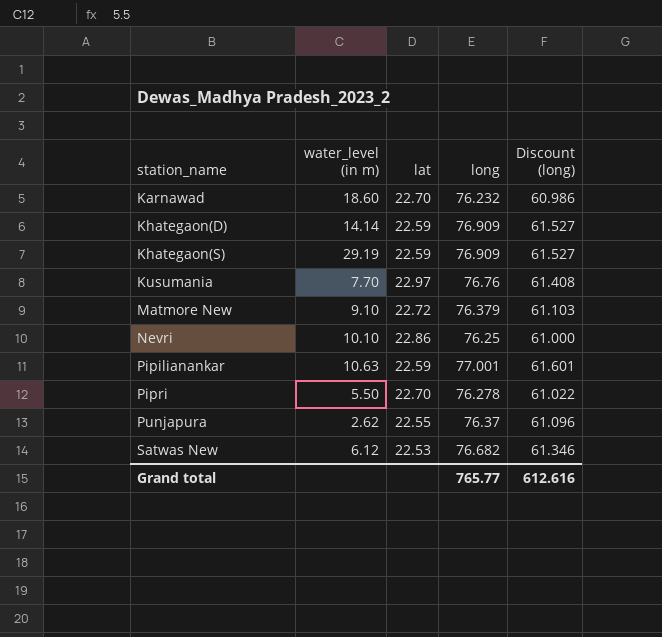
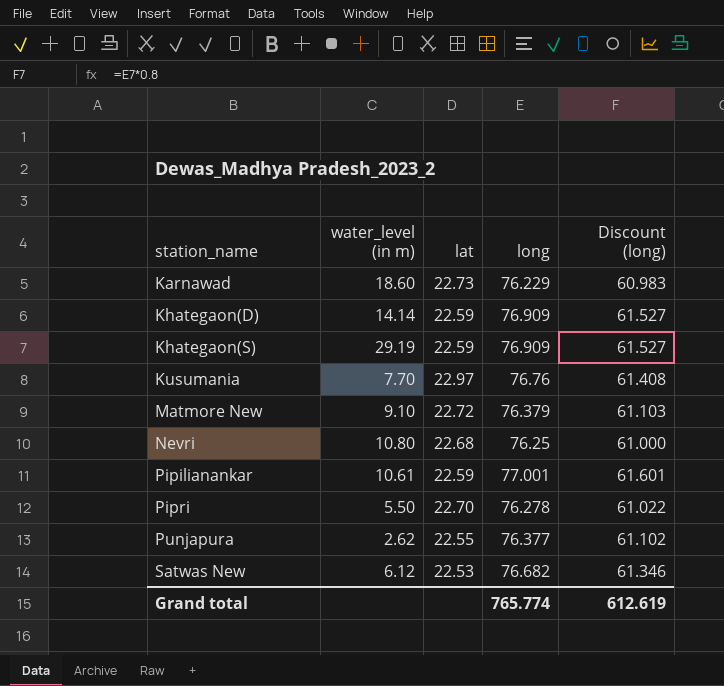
Karnawad | lat: 22.70 -> 22.73
Karnawad | long: 76.232 -> 76.229
Karnawad | Discount (long): 60.986 -> 60.983
Nevri | water_level (in m): 10.10 -> 10.80
Nevri | lat: 22.86 -> 22.68
Pipilianankar | water_level (in m): 10.63 -> 10.61
Punjapura | long: 76.37 -> 76.377
Punjapura | Discount (long): 61.096 -> 61.102
Grand total | long: 765.77 -> 765.774
Grand total | Discount (long): 612.616 -> 612.619

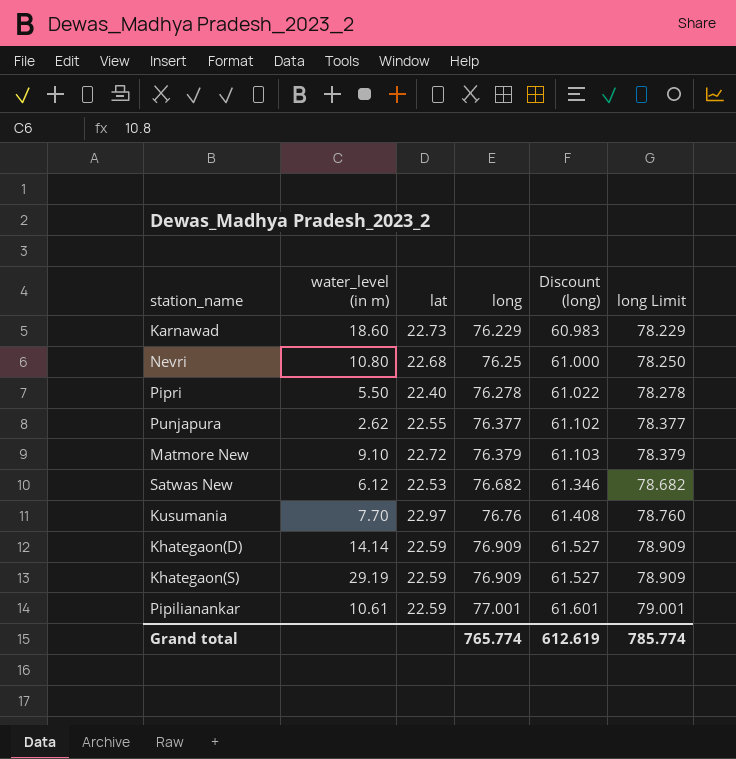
row order: station_name ascending -> long ascending
column long Limit | formula: none -> [long] + 2
Pipri | lat: 22.70 -> 22.40

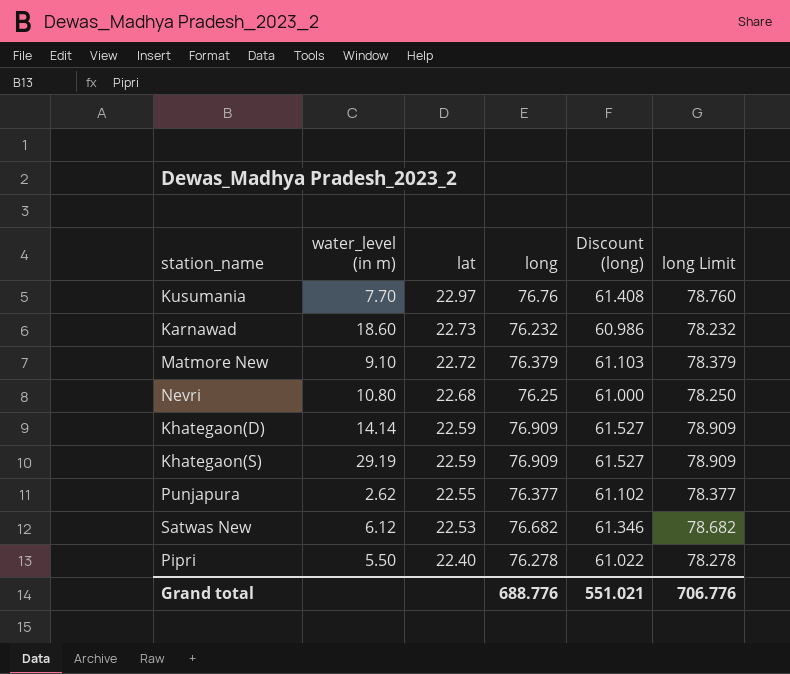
row order: long ascending -> lat descending
row Pipilianankar: 10.61 | 22.59 | 77.001 | 61.601 | 79.001 -> none
Karnawad | long: 76.229 -> 76.232
Karnawad | Discount (long): 60.983 -> 60.986
Karnawad | long Limit: 78.229 -> 78.232
Grand total | long: 765.774 -> 688.776
Grand total | Discount (long): 612.619 -> 551.021
Grand total | long Limit: 785.774 -> 706.776

